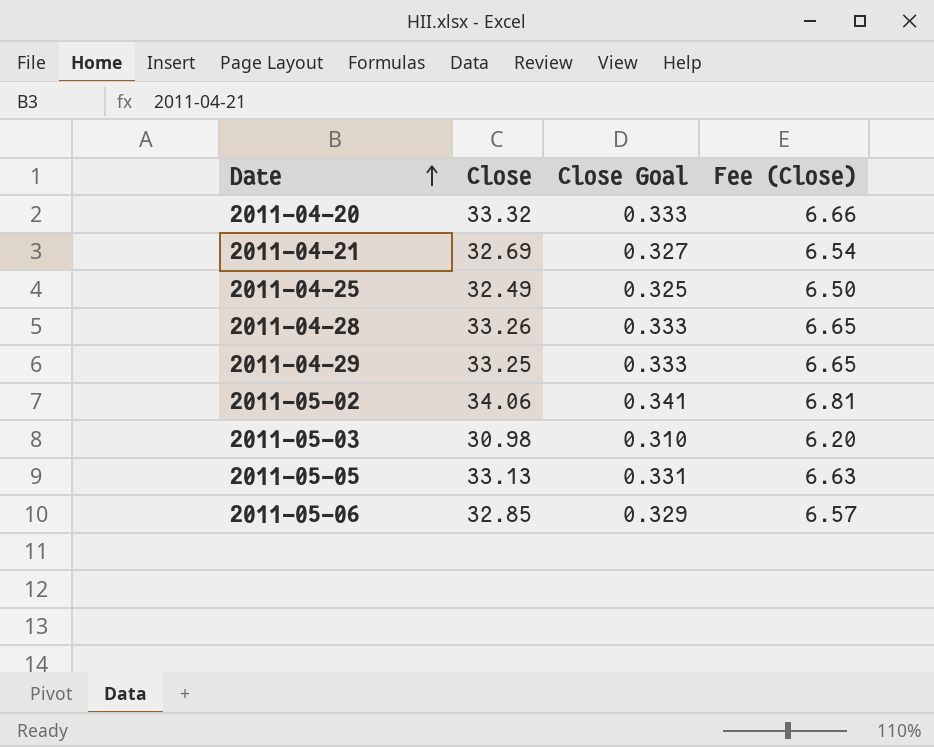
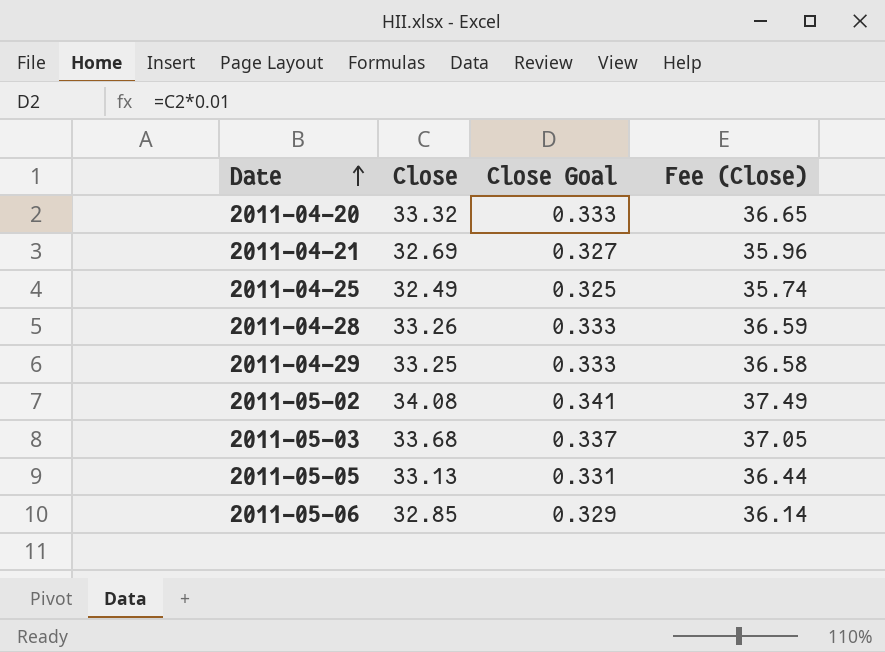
column Fee (Close) | formula: [Close] * 0.2 -> [Close] * 1.1
2011-05-02 | Close: 34.06 -> 34.08
2011-05-03 | Close: 30.98 -> 33.68
2011-05-03 | Close Goal: 0.310 -> 0.337

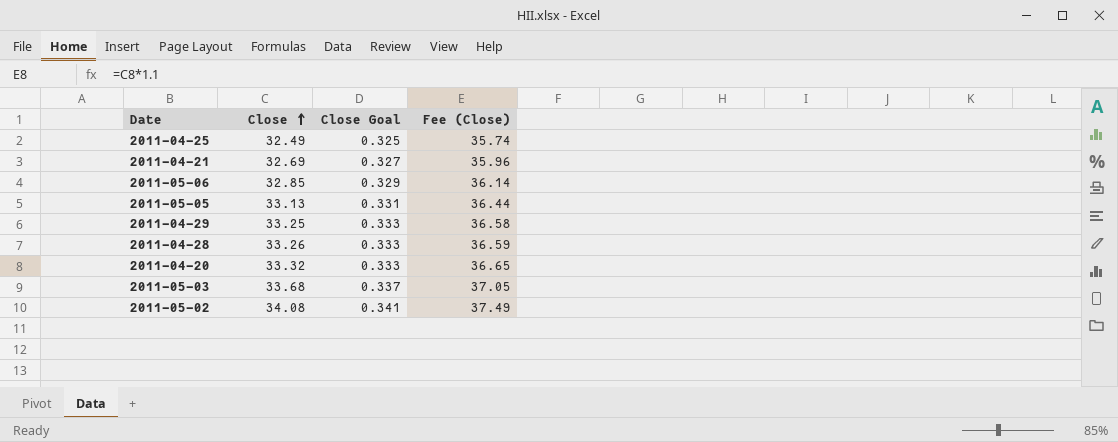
row order: Date ascending -> Close ascending

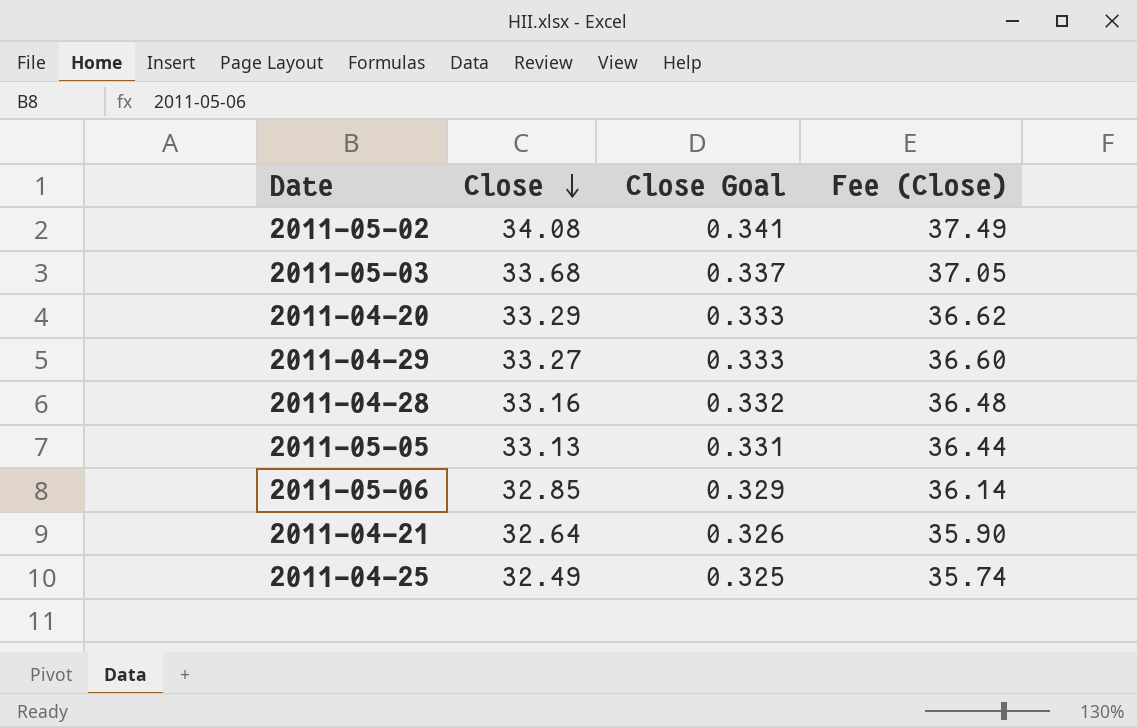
row order: Close ascending -> Close descending
2011-04-20 | Close: 33.32 -> 33.29
2011-04-20 | Fee (Close): 36.65 -> 36.62
2011-04-29 | Close: 33.25 -> 33.27
2011-04-29 | Fee (Close): 36.58 -> 36.60
2011-04-28 | Close: 33.26 -> 33.16
2011-04-28 | Close Goal: 0.333 -> 0.332
2011-04-28 | Fee (Close): 36.59 -> 36.48
2011-04-21 | Close: 32.69 -> 32.64
2011-04-21 | Close Goal: 0.327 -> 0.326
2011-04-21 | Fee (Close): 35.96 -> 35.90

